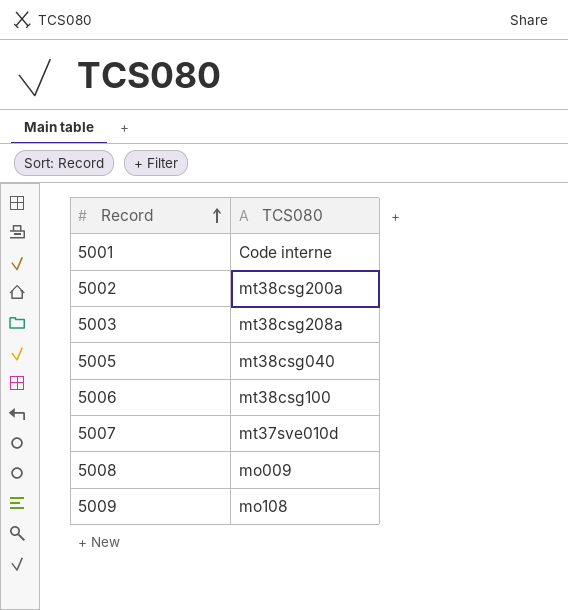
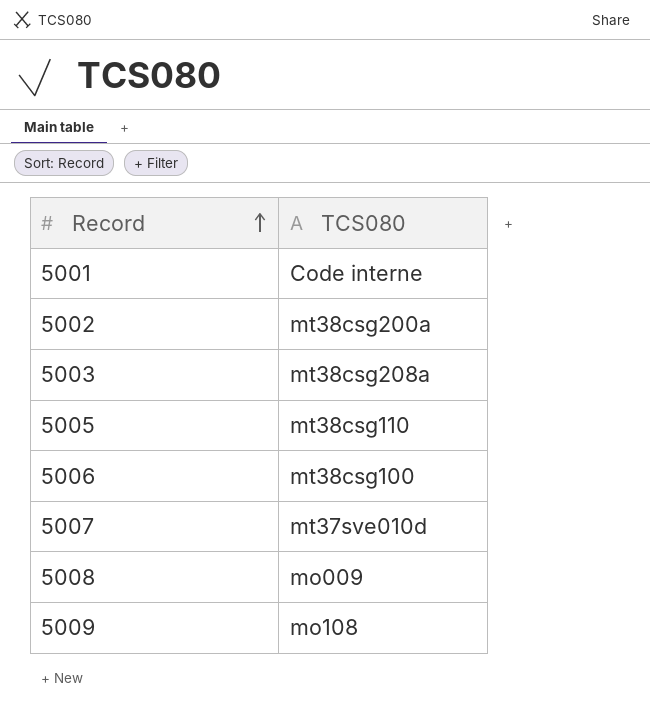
5005 | TCS080: mt38csg040 -> mt38csg110

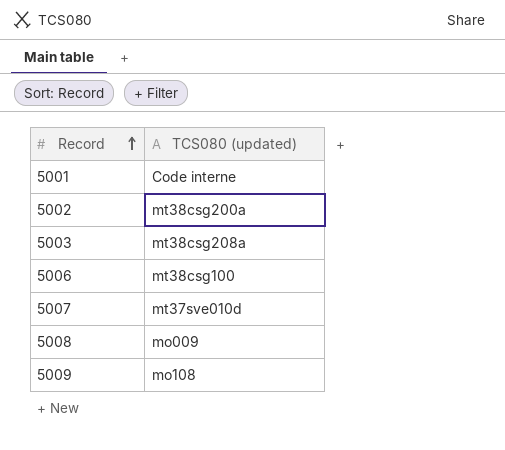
column name: TCS080 -> TCS080 (updated)
row 5005: mt38csg110 -> none

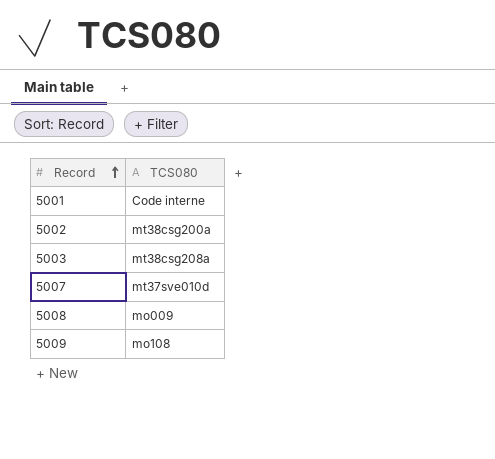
column name: TCS080 (updated) -> TCS080
row 5006: mt38csg100 -> none

